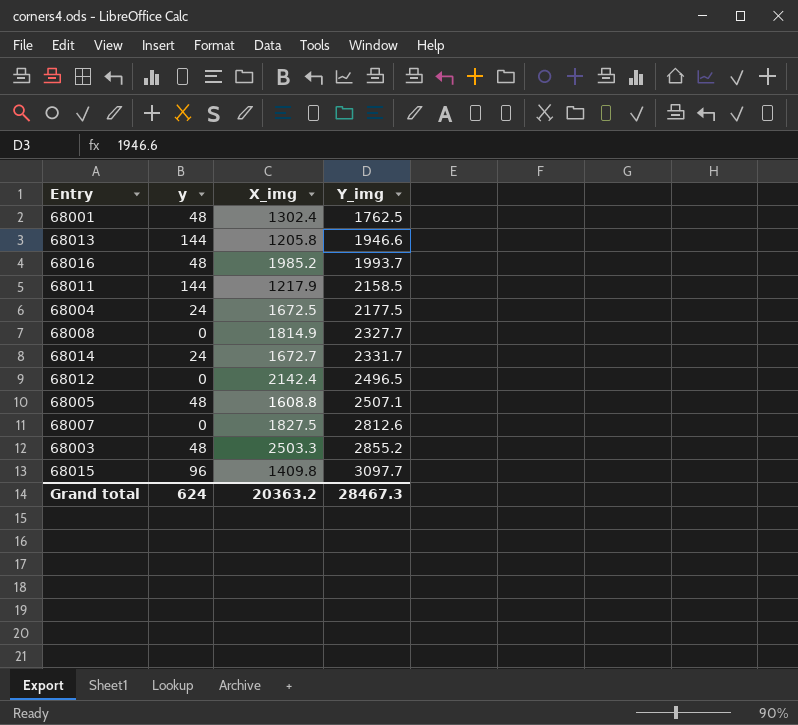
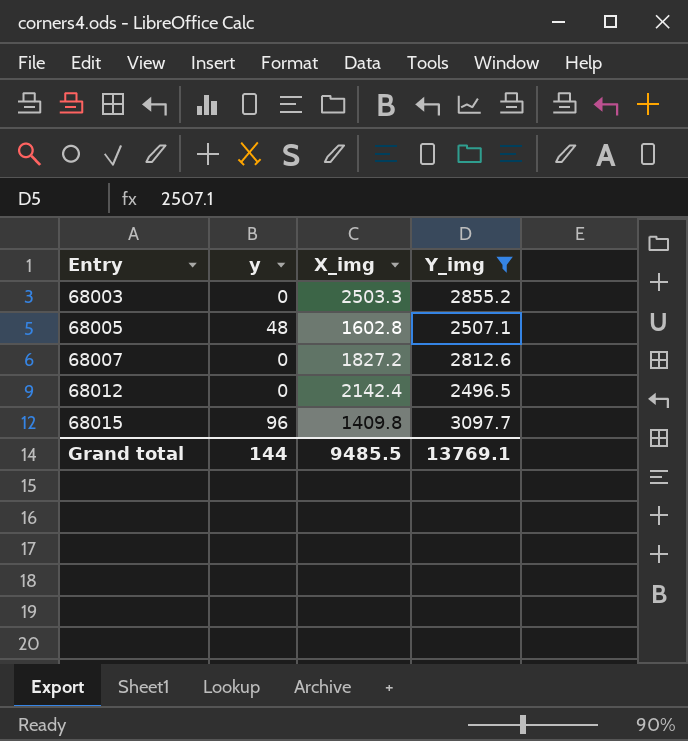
filter: none -> Y_img >= 2496.5
row order: Y_img ascending -> Entry ascending
68003 | y: 48 -> 0
68005 | X_img: 1608.8 -> 1602.8
68007 | X_img: 1827.5 -> 1827.2
Grand total | y: 624 -> 144
Grand total | X_img: 20363.2 -> 9485.5
Grand total | Y_img: 28467.3 -> 13769.1

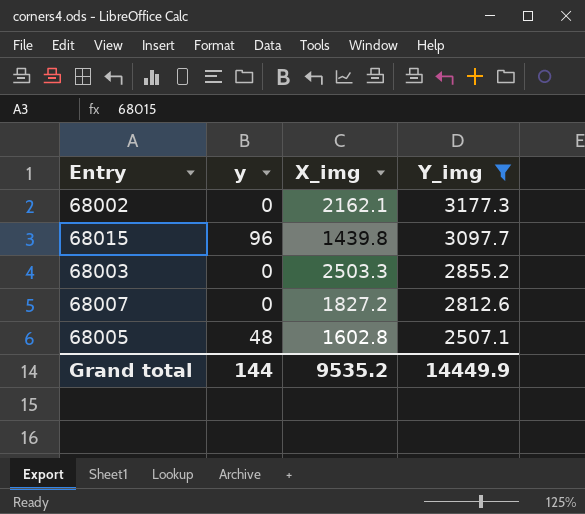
row order: Entry ascending -> Y_img descending
row 68012: 0 | 2142.4 | 2496.5 -> none
row 68002: none -> 0 | 2162.1 | 3177.3
68015 | X_img: 1409.8 -> 1439.8
Grand total | X_img: 9485.5 -> 9535.2
Grand total | Y_img: 13769.1 -> 14449.9

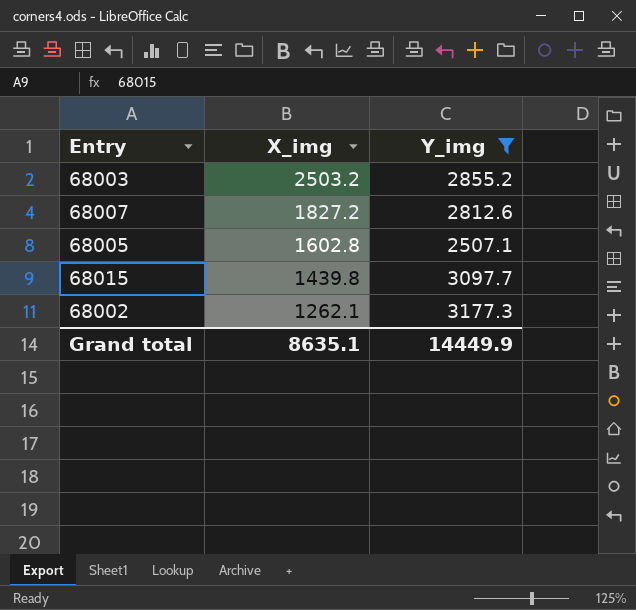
row order: Y_img descending -> X_img descending
column y | position: 2 -> none
68003 | X_img: 2503.3 -> 2503.2
68002 | X_img: 2162.1 -> 1262.1
Grand total | X_img: 9535.2 -> 8635.1

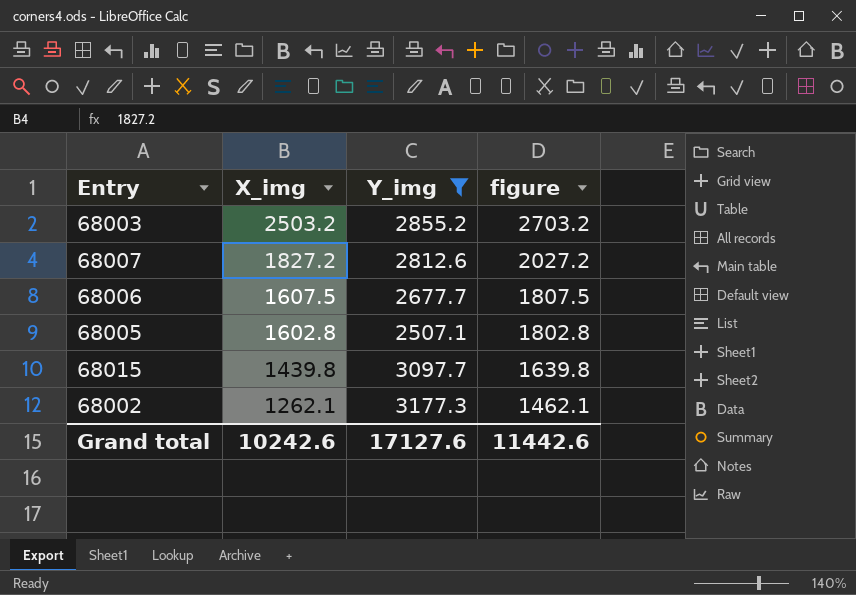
column figure | formula: none -> [X_img] + 200
row 68006: none -> 1607.5 | 2677.7 | 1807.5
Grand total | X_img: 8635.1 -> 10242.6
Grand total | Y_img: 14449.9 -> 17127.6

